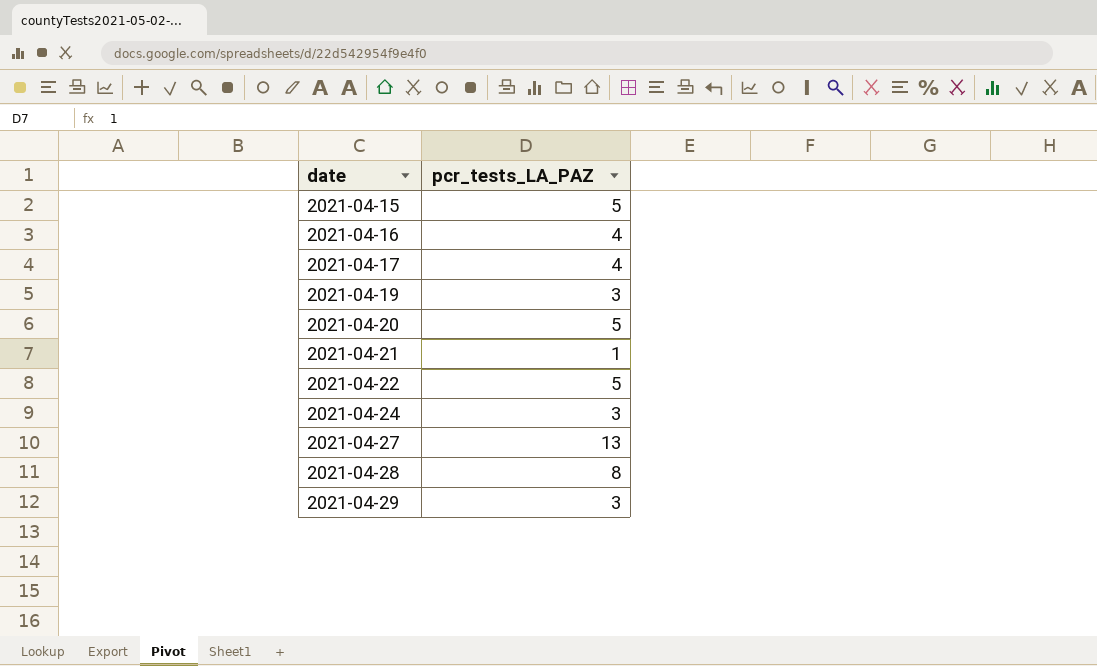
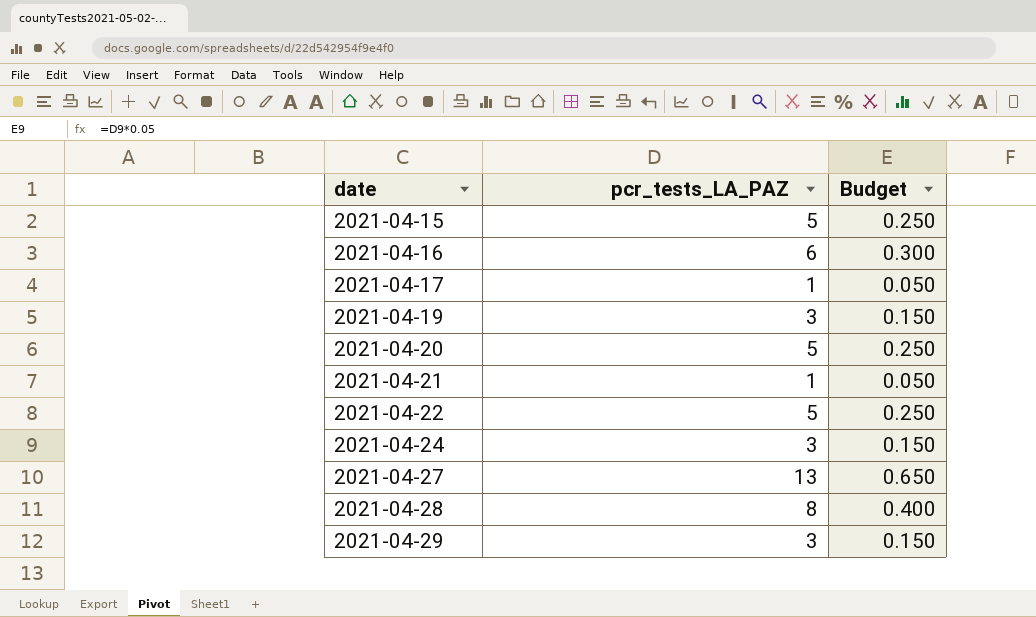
column Budget | formula: none -> [pcr_tests_LA_PAZ] * 0.05
2021-04-16 | pcr_tests_LA_PAZ: 4 -> 6
2021-04-17 | pcr_tests_LA_PAZ: 4 -> 1

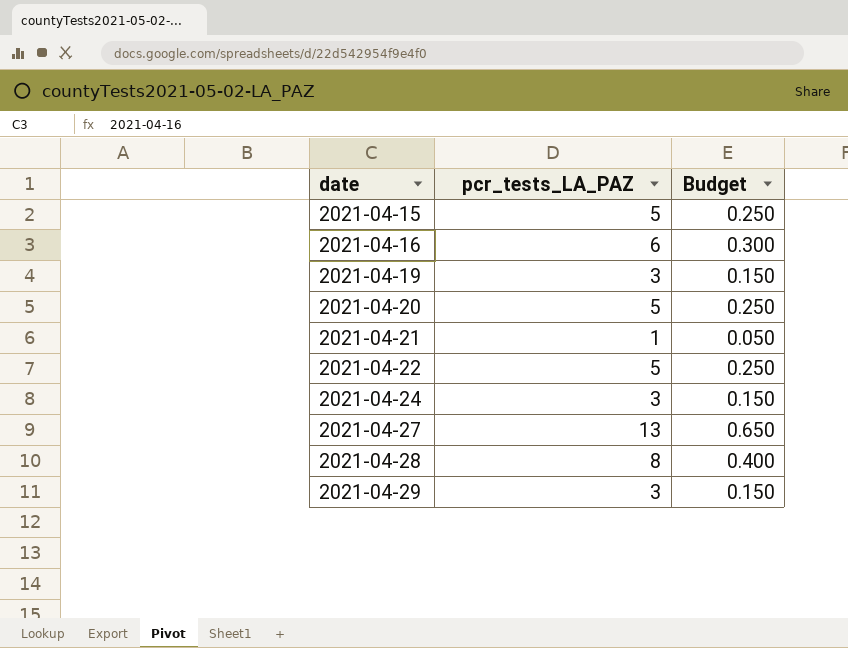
row 2021-04-17: 1 | 0.050 -> none

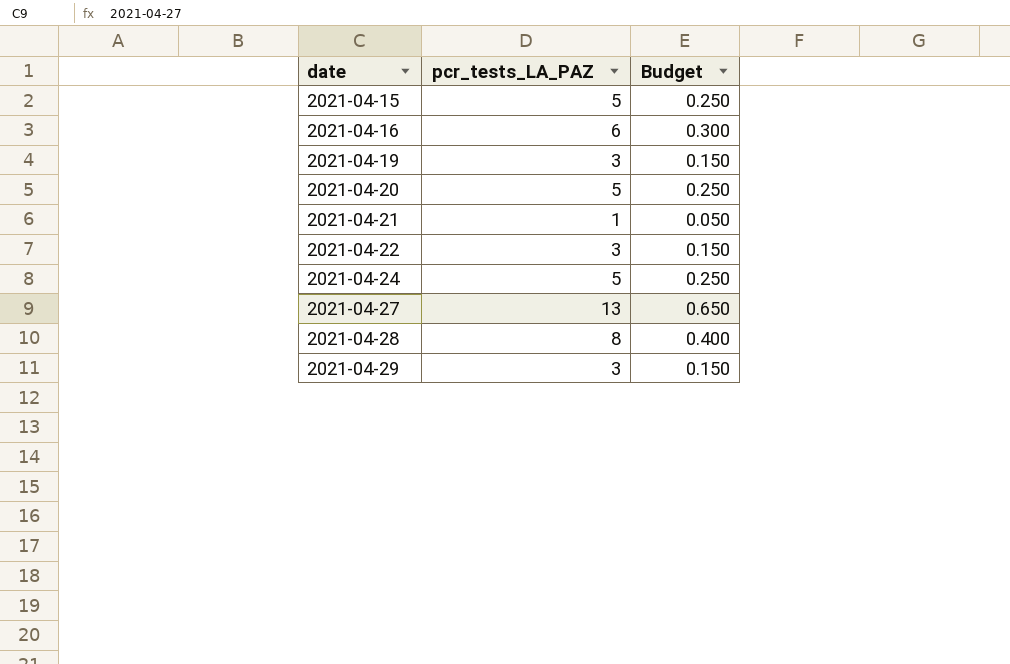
2021-04-22 | pcr_tests_LA_PAZ: 5 -> 3
2021-04-22 | Budget: 0.250 -> 0.150
2021-04-24 | pcr_tests_LA_PAZ: 3 -> 5
2021-04-24 | Budget: 0.150 -> 0.250

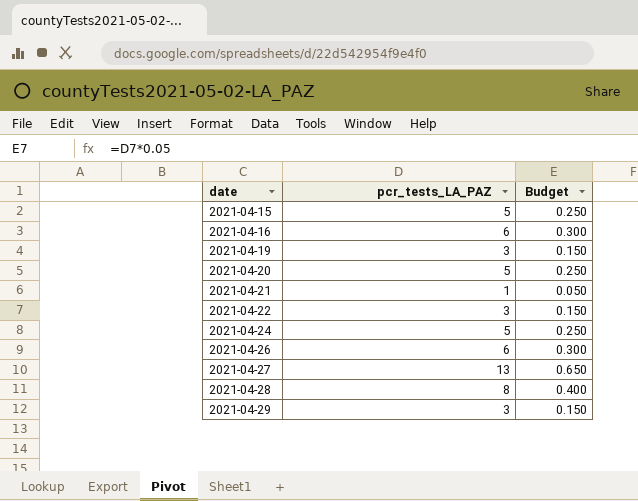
row 2021-04-26: none -> 6 | 0.300

